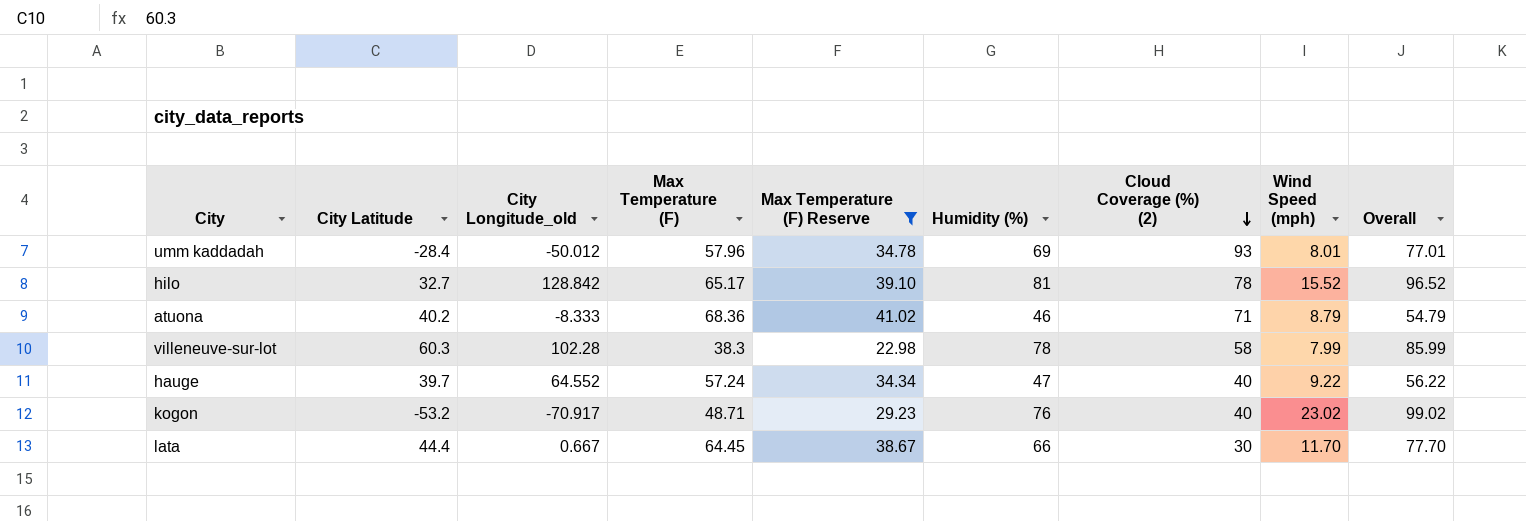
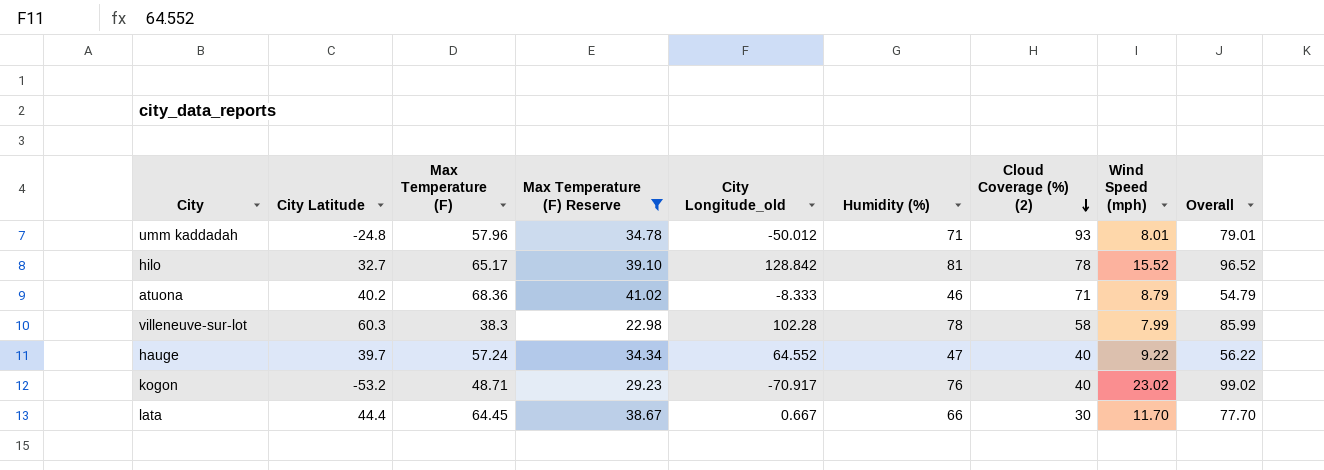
column City Longitude_old | position: 3 -> 5
umm kaddadah | City Latitude: -28.4 -> -24.8
umm kaddadah | Humidity (%): 69 -> 71
umm kaddadah | Overall: 77.01 -> 79.01

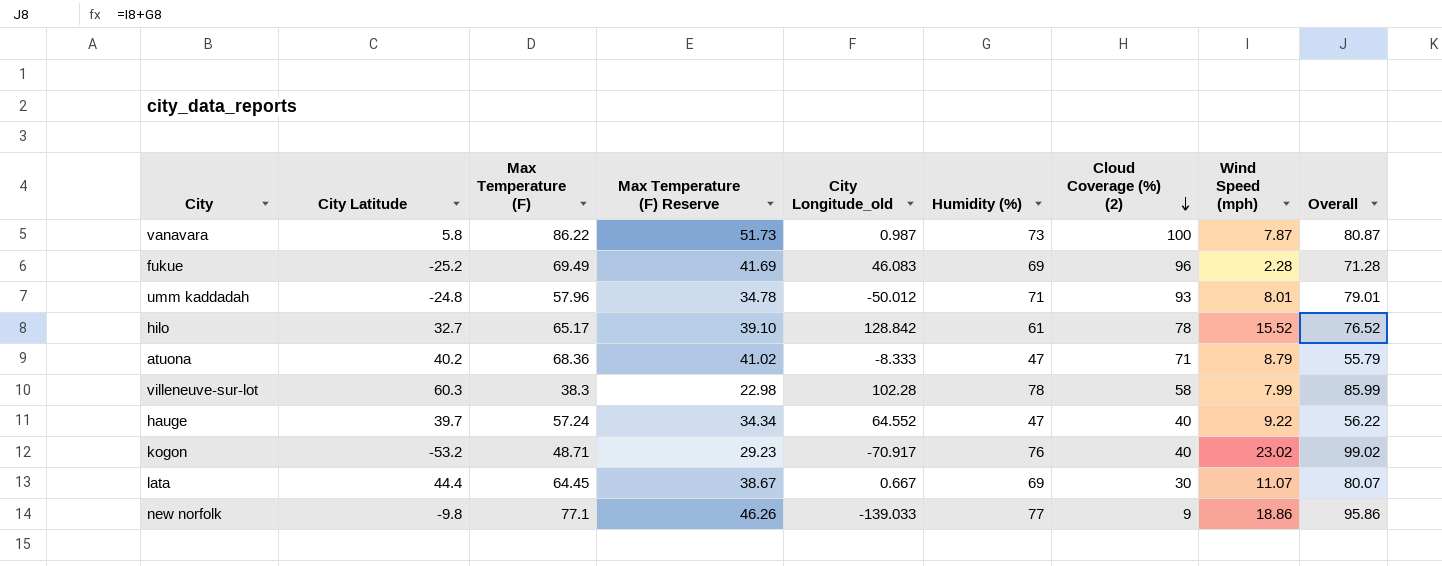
filter: Max Temperature (F) Reserve <= 41.02 -> none
hilo | Humidity (%): 81 -> 61
hilo | Overall: 96.52 -> 76.52
atuona | Humidity (%): 46 -> 47
atuona | Overall: 54.79 -> 55.79
lata | Humidity (%): 66 -> 69
lata | Wind Speed (mph): 11.70 -> 11.07
lata | Overall: 77.70 -> 80.07

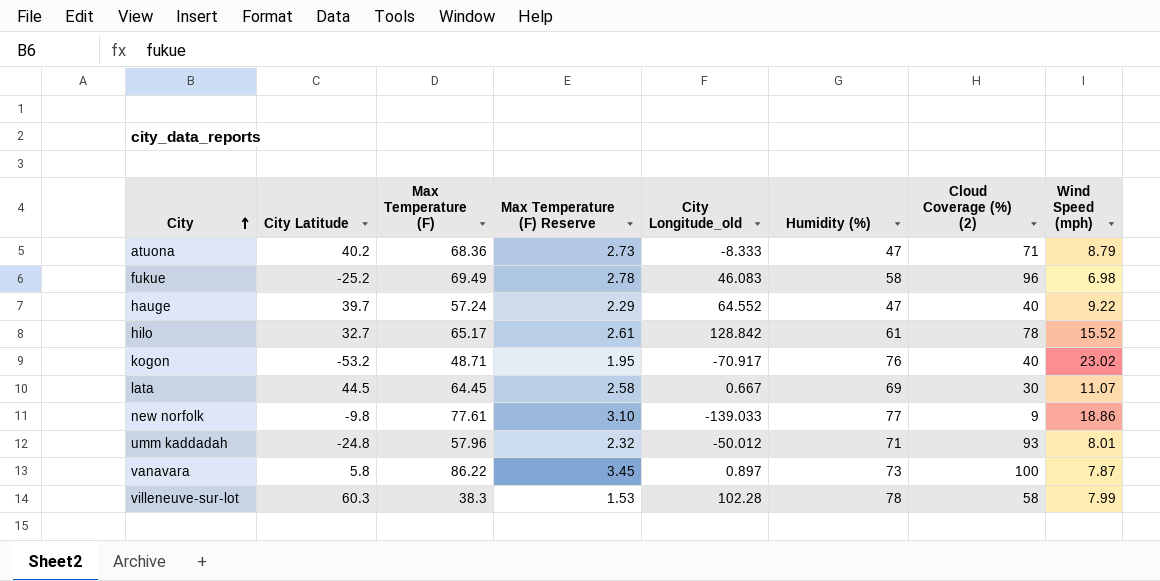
row order: Cloud Coverage (%) (2) descending -> City ascending
column Overall | formula: [Humidity (%)] + [Wind Speed (mph)] -> none
column Max Temperature (F) Reserve | formula: [Max Temperature (F)] * 0.6 -> [Max Temperature (F)] * 0.04
fukue | Humidity (%): 69 -> 58
fukue | Wind Speed (mph): 2.28 -> 6.98
lata | City Latitude: 44.4 -> 44.5
new norfolk | Max Temperature (F): 77.1 -> 77.61
vanavara | City Longitude_old: 0.987 -> 0.897

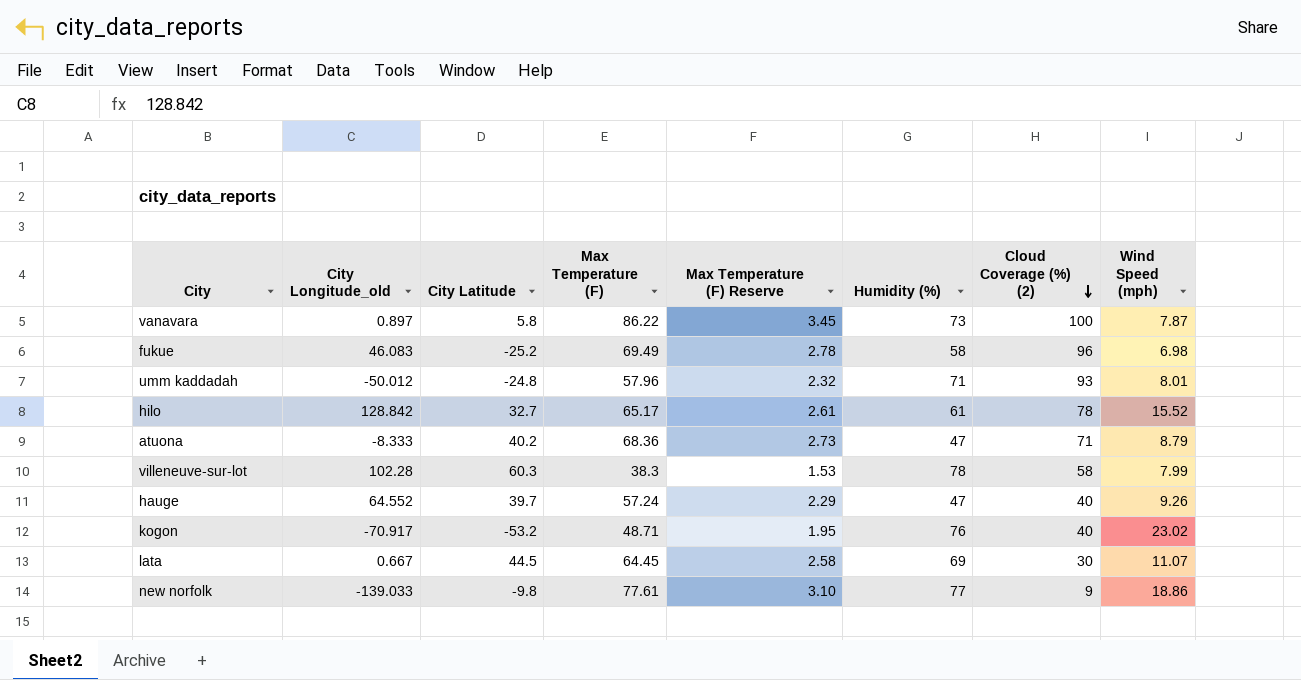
row order: City ascending -> Cloud Coverage (%) (2) descending
column City Longitude_old | position: 5 -> 2
hauge | Wind Speed (mph): 9.22 -> 9.26

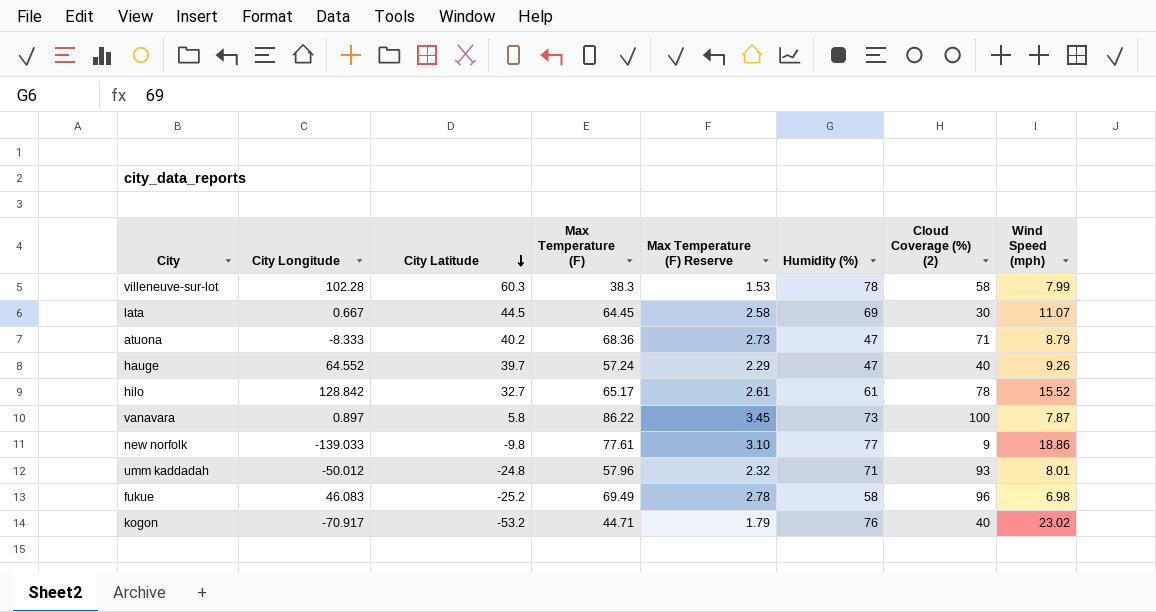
row order: Cloud Coverage (%) (2) descending -> City Latitude descending
column name: City Longitude_old -> City Longitude
kogon | Max Temperature (F): 48.71 -> 44.71
kogon | Max Temperature (F) Reserve: 1.95 -> 1.79

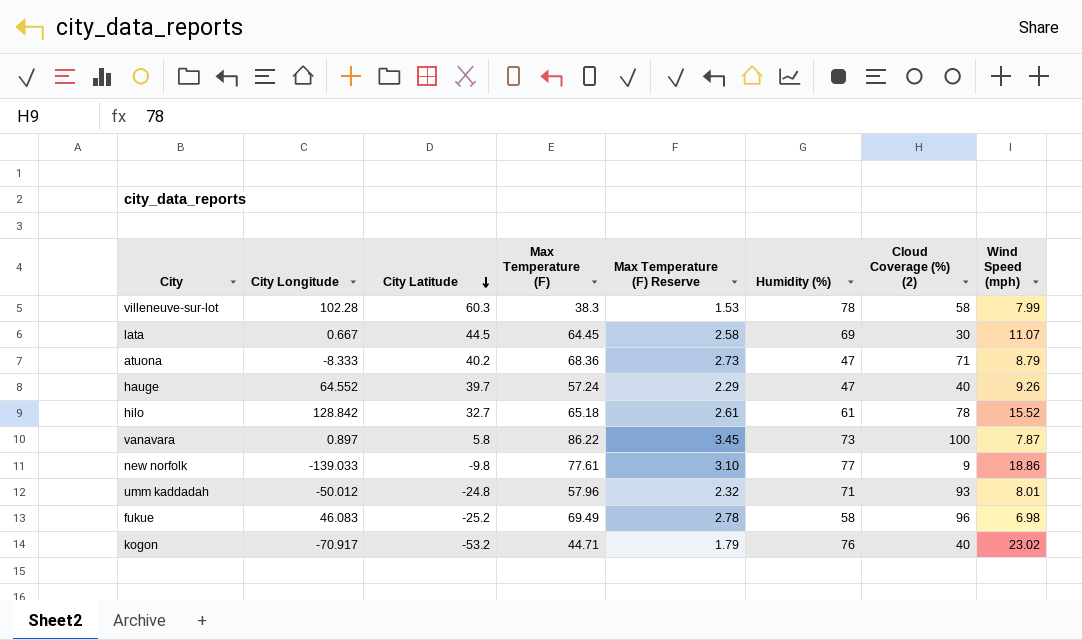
hilo | Max Temperature (F): 65.17 -> 65.18

